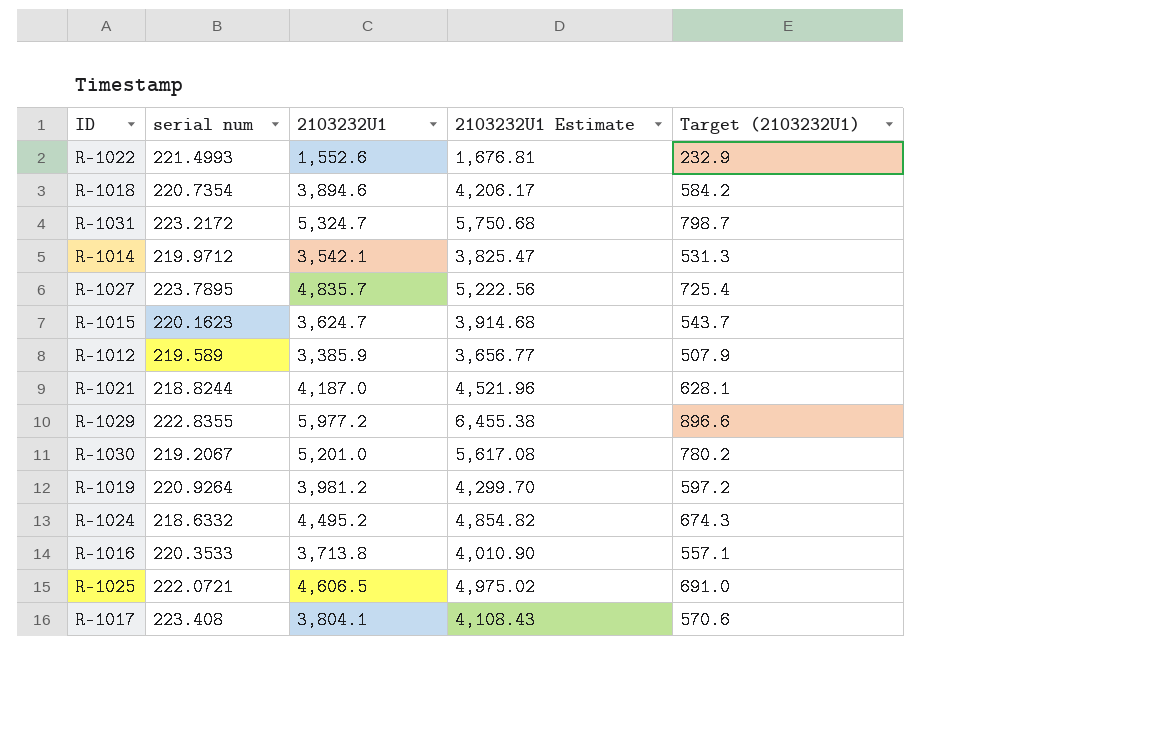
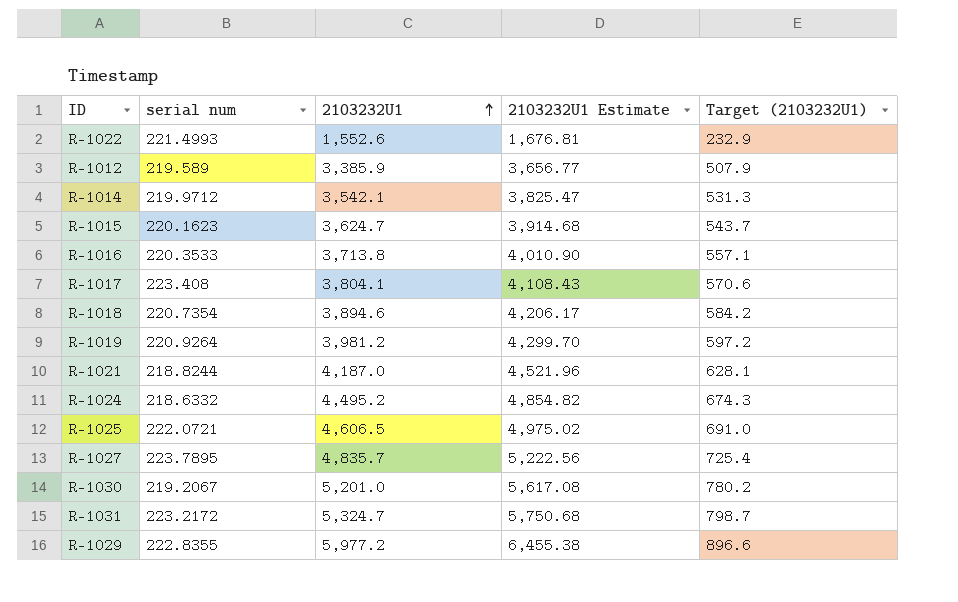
row order: none -> 2103232U1 ascending

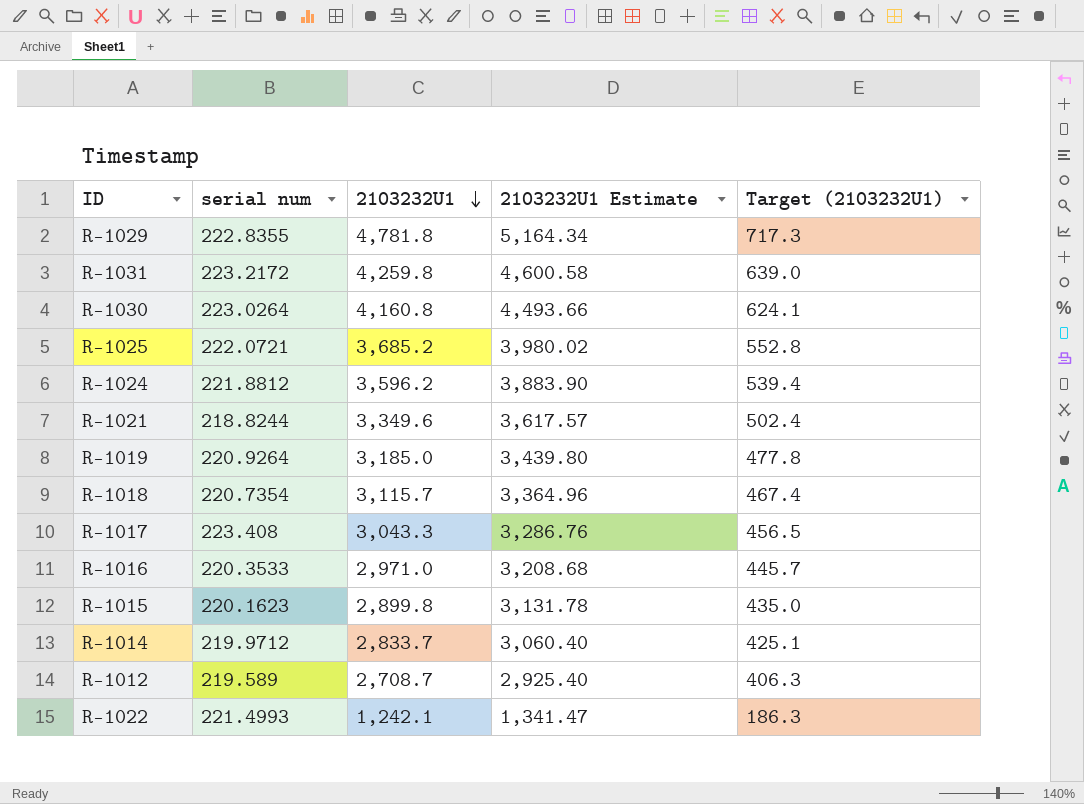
row order: 2103232U1 ascending -> 2103232U1 descending
row R-1027: 223.7895 | 4,835.7 | 5,222.56 | 725.4 -> none
R-1029 | 2103232U1: 5,977.2 -> 4,781.8
R-1029 | 2103232U1 Estimate: 6,455.38 -> 5,164.34
R-1029 | Target (2103232U1): 896.6 -> 717.3
R-1031 | 2103232U1: 5,324.7 -> 4,259.8
R-1031 | 2103232U1 Estimate: 5,750.68 -> 4,600.58
R-1031 | Target (2103232U1): 798.7 -> 639.0
R-1030 | serial num: 219.2067 -> 223.0264
R-1030 | 2103232U1: 5,201.0 -> 4,160.8
R-1030 | 2103232U1 Estimate: 5,617.08 -> 4,493.66
R-1030 | Target (2103232U1): 780.2 -> 624.1
R-1025 | 2103232U1: 4,606.5 -> 3,685.2
R-1025 | 2103232U1 Estimate: 4,975.02 -> 3,980.02
R-1025 | Target (2103232U1): 691.0 -> 552.8
R-1024 | serial num: 218.6332 -> 221.8812
R-1024 | 2103232U1: 4,495.2 -> 3,596.2
R-1024 | 2103232U1 Estimate: 4,854.82 -> 3,883.90
R-1024 | Target (2103232U1): 674.3 -> 539.4
R-1021 | 2103232U1: 4,187.0 -> 3,349.6
R-1021 | 2103232U1 Estimate: 4,521.96 -> 3,617.57
R-1021 | Target (2103232U1): 628.1 -> 502.4
R-1019 | 2103232U1: 3,981.2 -> 3,185.0
R-1019 | 2103232U1 Estimate: 4,299.70 -> 3,439.80
R-1019 | Target (2103232U1): 597.2 -> 477.8
R-1018 | 2103232U1: 3,894.6 -> 3,115.7
R-1018 | 2103232U1 Estimate: 4,206.17 -> 3,364.96
R-1018 | Target (2103232U1): 584.2 -> 467.4
R-1017 | 2103232U1: 3,804.1 -> 3,043.3
R-1017 | 2103232U1 Estimate: 4,108.43 -> 3,286.76
R-1017 | Target (2103232U1): 570.6 -> 456.5
R-1016 | 2103232U1: 3,713.8 -> 2,971.0
R-1016 | 2103232U1 Estimate: 4,010.90 -> 3,208.68
R-1016 | Target (2103232U1): 557.1 -> 445.7
R-1015 | 2103232U1: 3,624.7 -> 2,899.8
R-1015 | 2103232U1 Estimate: 3,914.68 -> 3,131.78
R-1015 | Target (2103232U1): 543.7 -> 435.0
R-1014 | 2103232U1: 3,542.1 -> 2,833.7
R-1014 | 2103232U1 Estimate: 3,825.47 -> 3,060.40
R-1014 | Target (2103232U1): 531.3 -> 425.1
R-1012 | 2103232U1: 3,385.9 -> 2,708.7
R-1012 | 2103232U1 Estimate: 3,656.77 -> 2,925.40
R-1012 | Target (2103232U1): 507.9 -> 406.3
R-1022 | 2103232U1: 1,552.6 -> 1,242.1
R-1022 | 2103232U1 Estimate: 1,676.81 -> 1,341.47
R-1022 | Target (2103232U1): 232.9 -> 186.3

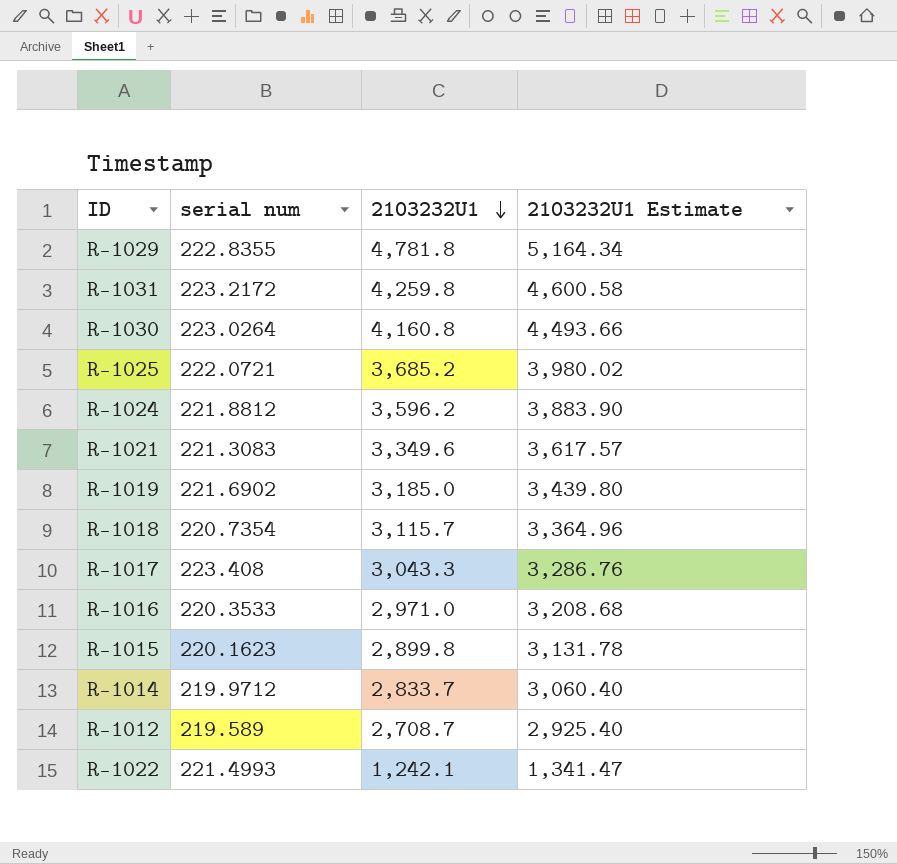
column Target (2103232U1) | formula: [2103232U1] * 0.15 -> none
R-1021 | serial num: 218.8244 -> 221.3083
R-1019 | serial num: 220.9264 -> 221.6902

